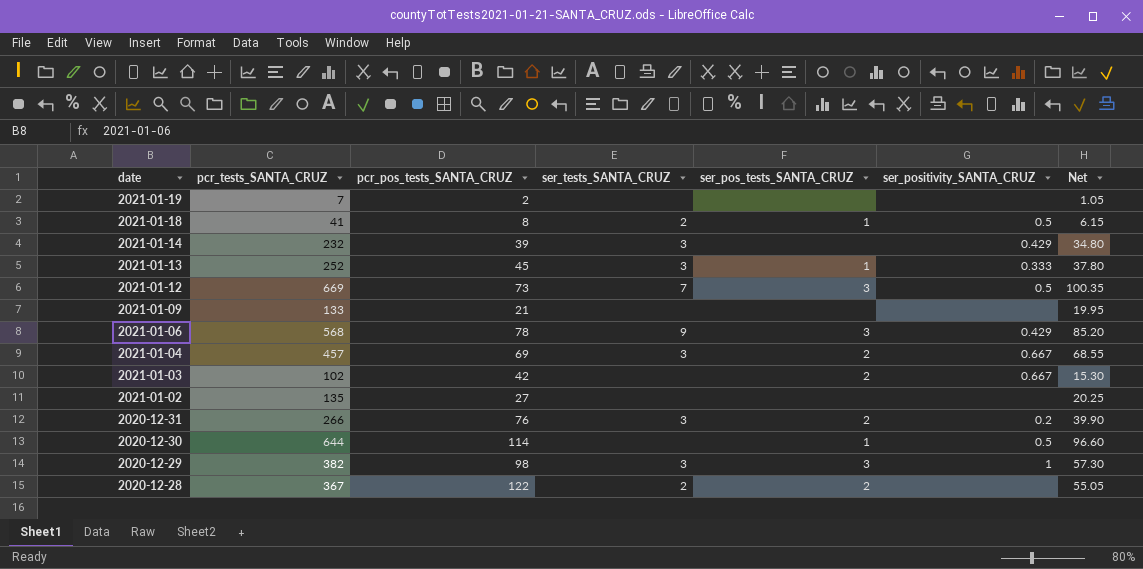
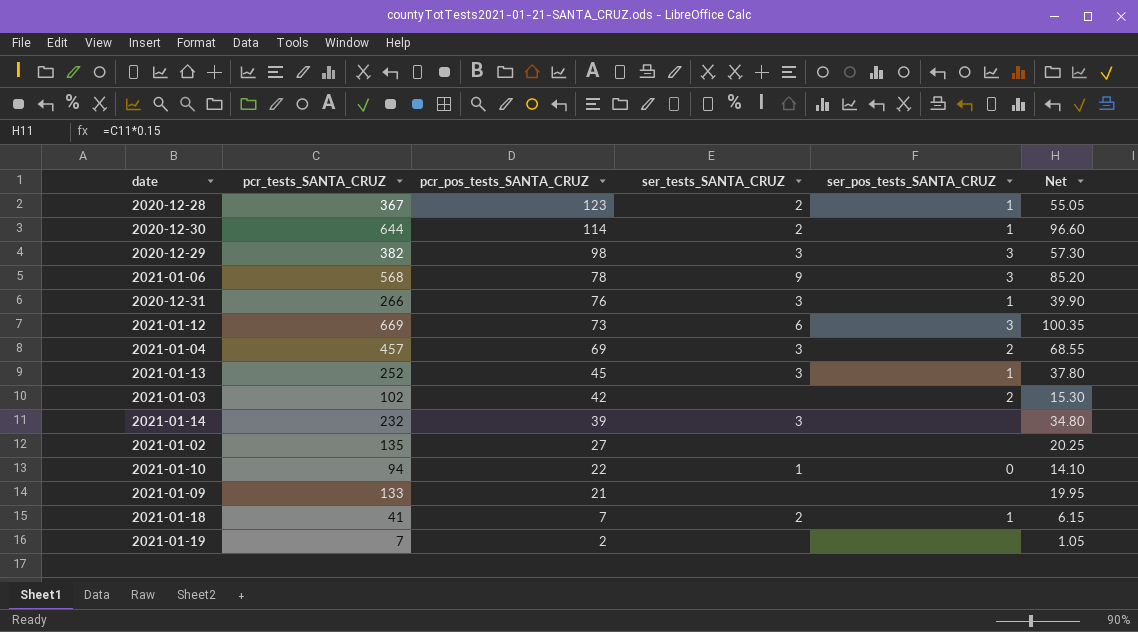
row order: date descending -> pcr_pos_tests_SANTA_CRUZ descending
column ser_positivity_SANTA_CRUZ | position: 6 -> none
2020-12-28 | pcr_pos_tests_SANTA_CRUZ: 122 -> 123
2020-12-28 | ser_pos_tests_SANTA_CRUZ: 2 -> 1
2020-12-30 | ser_tests_SANTA_CRUZ: none -> 2
2020-12-31 | ser_pos_tests_SANTA_CRUZ: 2 -> 1
2021-01-12 | ser_tests_SANTA_CRUZ: 7 -> 6
row 2021-01-10: none -> 94 | 22 | 1 | 0 | 14.10
2021-01-18 | pcr_pos_tests_SANTA_CRUZ: 8 -> 7

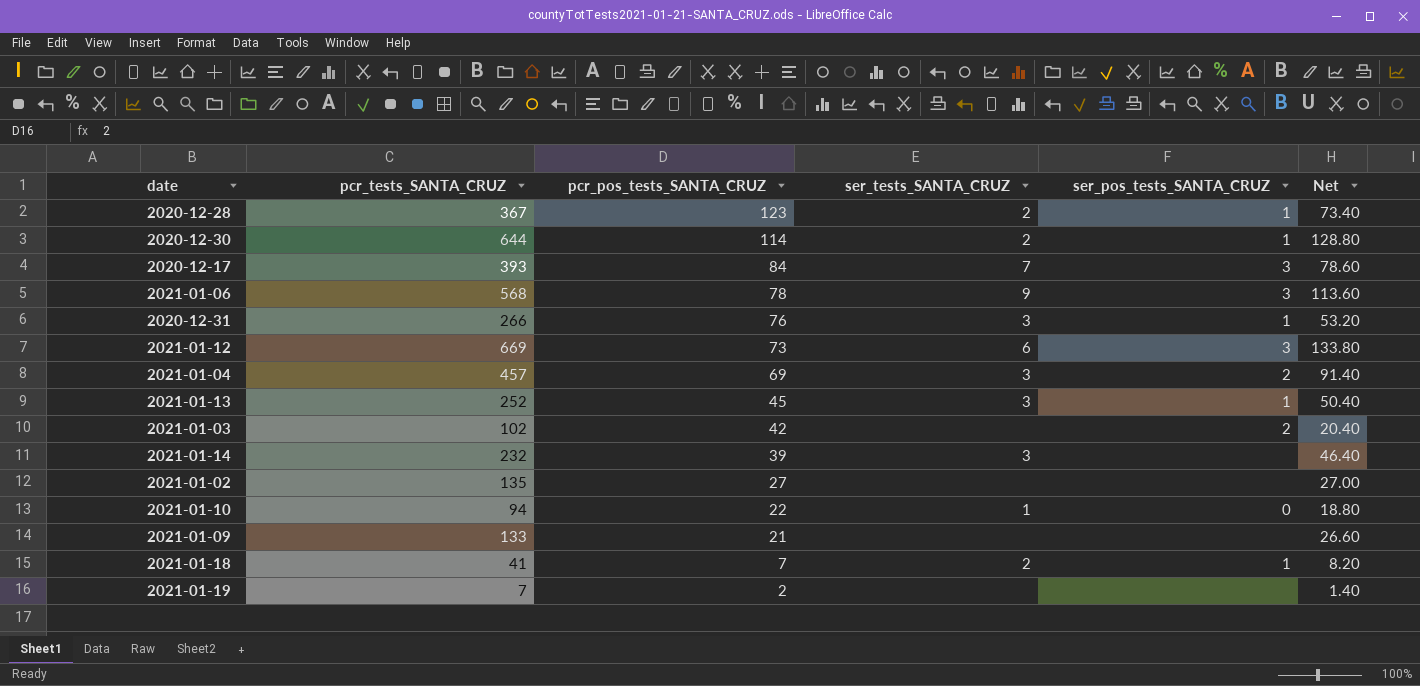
column Net | formula: [pcr_tests_SANTA_CRUZ] * 0.15 -> [pcr_tests_SANTA_CRUZ] * 0.2
row 2020-12-29: 382 | 98 | 3 | 3 | 57.30 -> none
row 2020-12-17: none -> 393 | 84 | 7 | 3 | 78.60

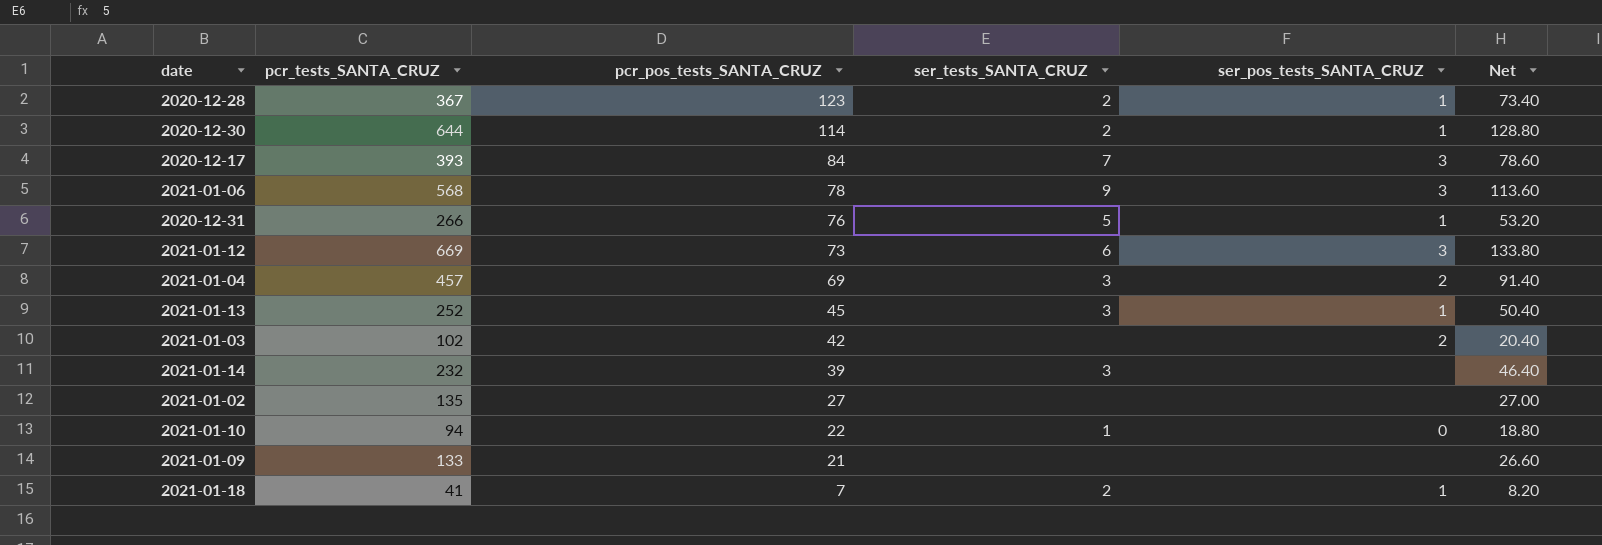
row 2021-01-19: 7 | 2 | none | none | 1.40 -> none
2020-12-31 | ser_tests_SANTA_CRUZ: 3 -> 5

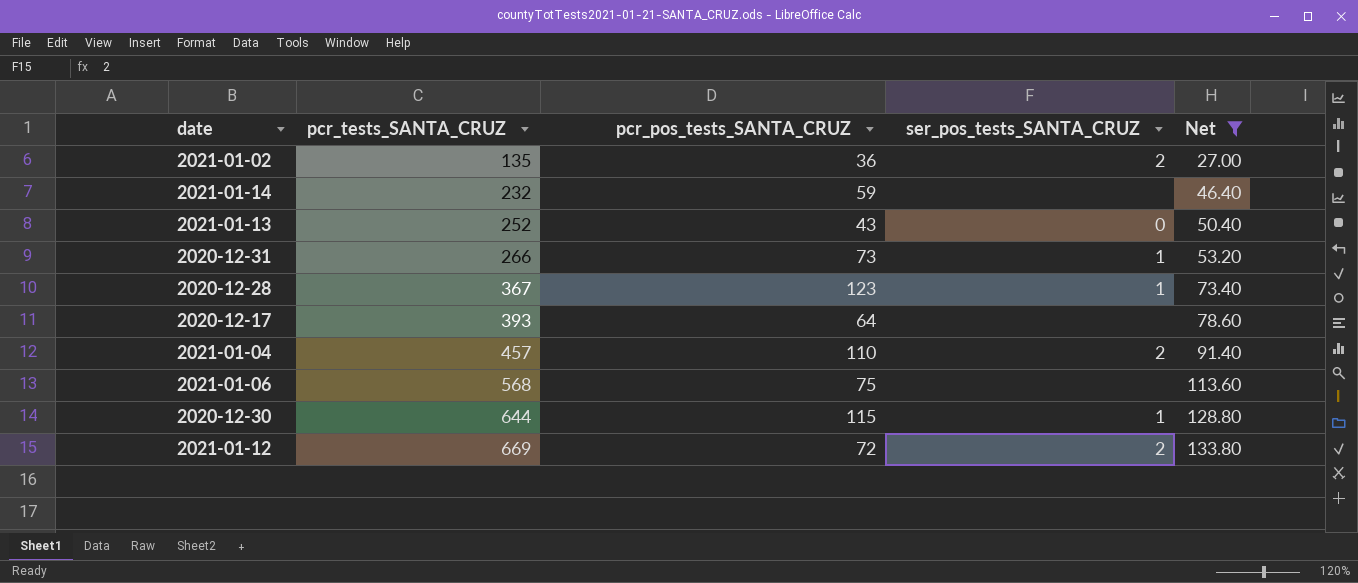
filter: none -> Net >= 27.00
row order: pcr_pos_tests_SANTA_CRUZ descending -> pcr_tests_SANTA_CRUZ ascending
column ser_tests_SANTA_CRUZ | position: 4 -> none
2021-01-02 | pcr_pos_tests_SANTA_CRUZ: 27 -> 36
2021-01-02 | ser_pos_tests_SANTA_CRUZ: none -> 2
2021-01-14 | pcr_pos_tests_SANTA_CRUZ: 39 -> 59
2021-01-13 | pcr_pos_tests_SANTA_CRUZ: 45 -> 43
2021-01-13 | ser_pos_tests_SANTA_CRUZ: 1 -> 0
2020-12-31 | pcr_pos_tests_SANTA_CRUZ: 76 -> 73
2020-12-17 | pcr_pos_tests_SANTA_CRUZ: 84 -> 64
2020-12-17 | ser_pos_tests_SANTA_CRUZ: 3 -> none
2021-01-04 | pcr_pos_tests_SANTA_CRUZ: 69 -> 110
2021-01-06 | pcr_pos_tests_SANTA_CRUZ: 78 -> 75
2021-01-06 | ser_pos_tests_SANTA_CRUZ: 3 -> none
2020-12-30 | pcr_pos_tests_SANTA_CRUZ: 114 -> 115
2021-01-12 | pcr_pos_tests_SANTA_CRUZ: 73 -> 72
2021-01-12 | ser_pos_tests_SANTA_CRUZ: 3 -> 2

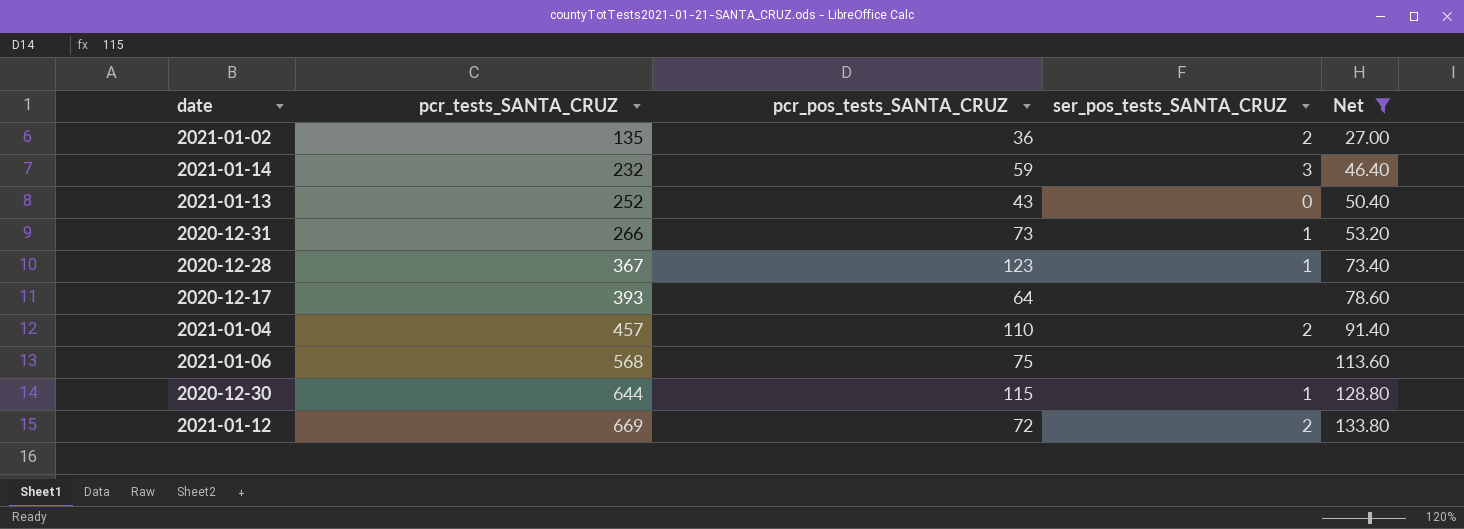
2021-01-14 | ser_pos_tests_SANTA_CRUZ: none -> 3

